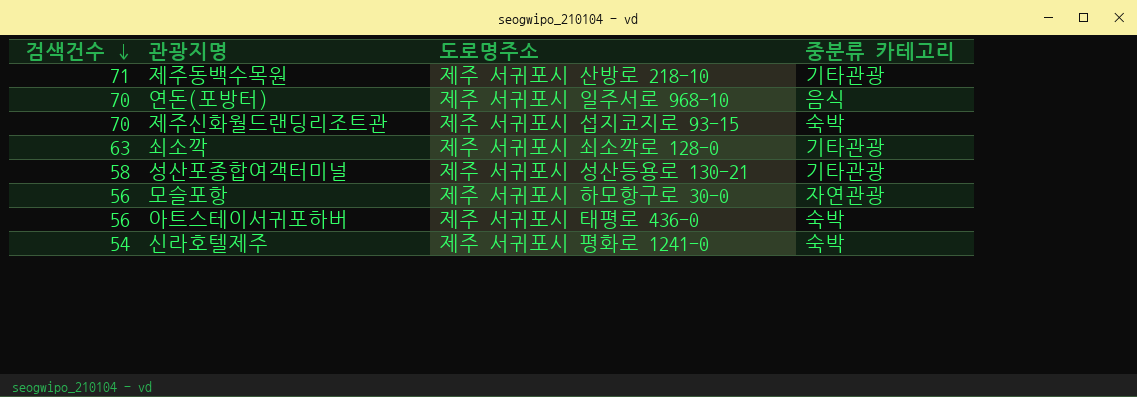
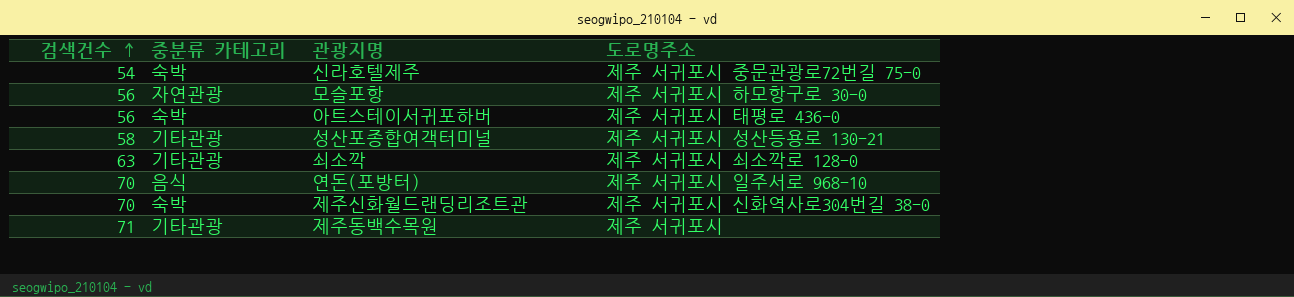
row order: 검색건수 descending -> 검색건수 ascending
column 중분류 카테고리 | position: 4 -> 2
신라호텔제주 | 도로명주소: 제주 서귀포시 평화로 1241-0 -> 제주 서귀포시 중문관광로72번길 75-0
제주신화월드랜딩리조트관 | 도로명주소: 제주 서귀포시 섭지코지로 93-15 -> 제주 서귀포시 신화역사로304번길 38-0
제주동백수목원 | 도로명주소: 제주 서귀포시 산방로 218-10 -> 제주 서귀포시

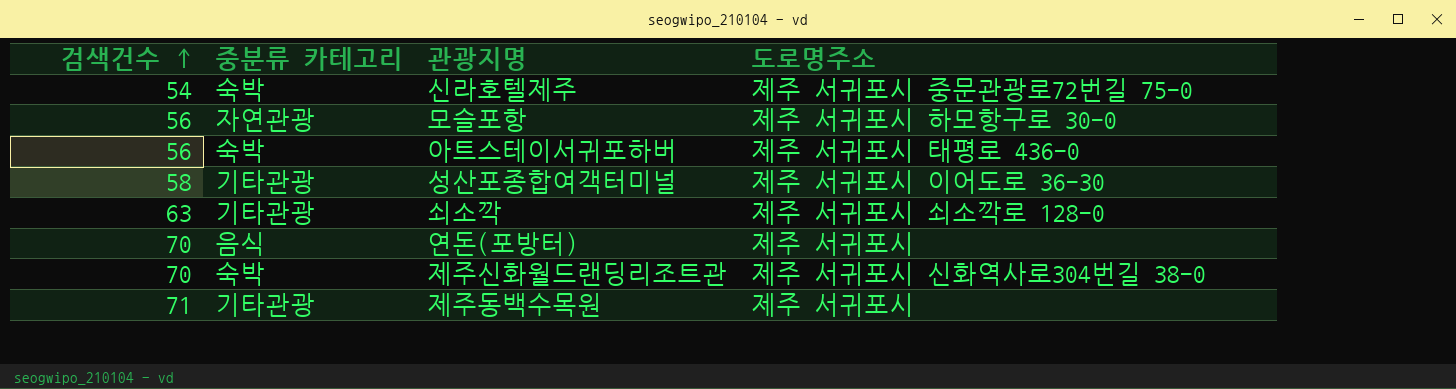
성산포종합여객터미널 | 도로명주소: 제주 서귀포시 성산등용로 130-21 -> 제주 서귀포시 이어도로 36-30
연돈(포방터) | 도로명주소: 제주 서귀포시 일주서로 968-10 -> 제주 서귀포시

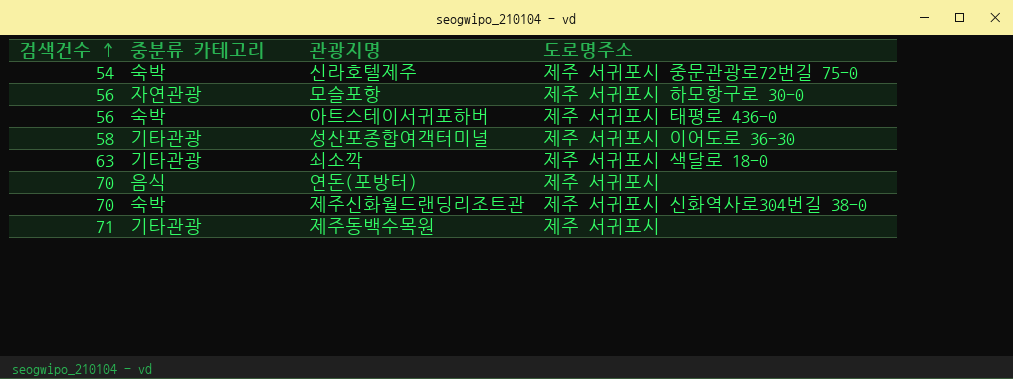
쇠소깍 | 도로명주소: 제주 서귀포시 쇠소깍로 128-0 -> 제주 서귀포시 색달로 18-0

